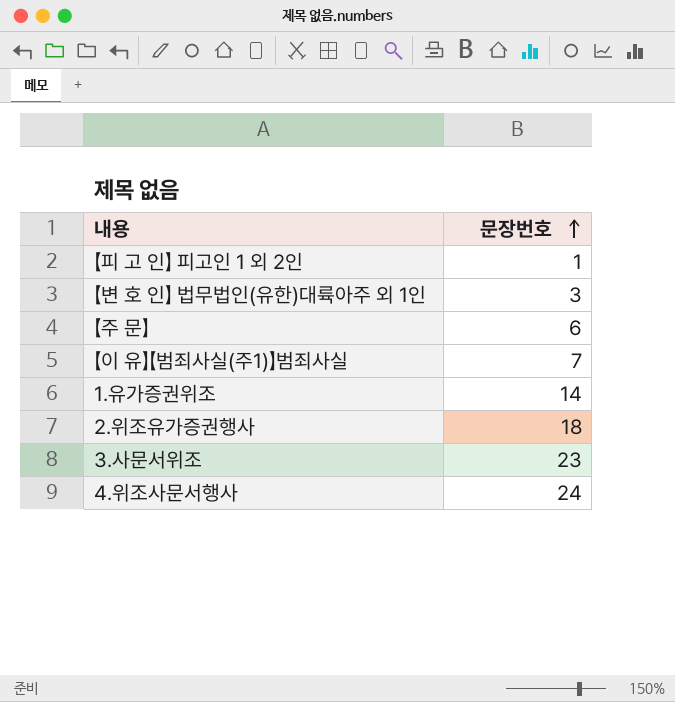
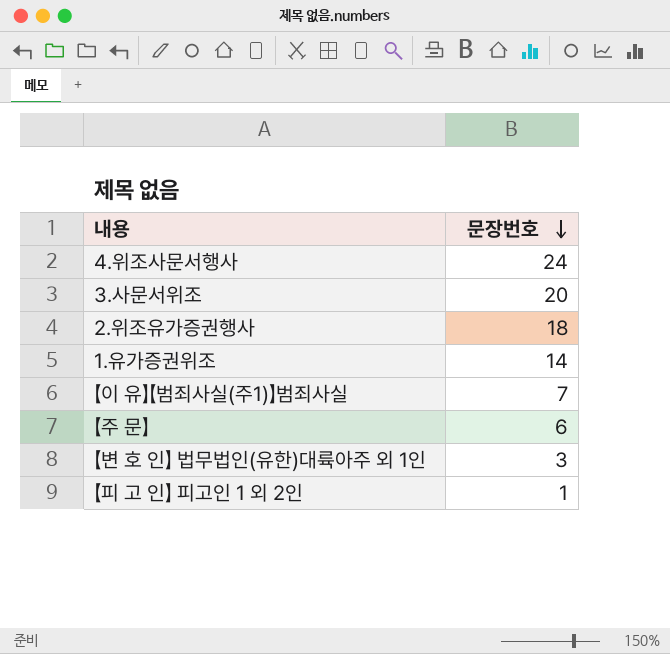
row order: 문장번호 ascending -> 문장번호 descending
3.사문서위조 | 문장번호: 23 -> 20

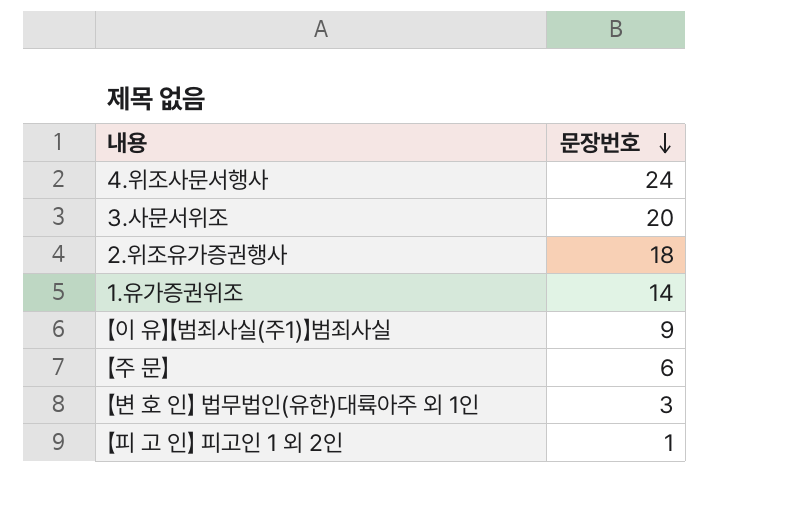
【이 유】【범죄사실(주1)】범죄사실 | 문장번호: 7 -> 9

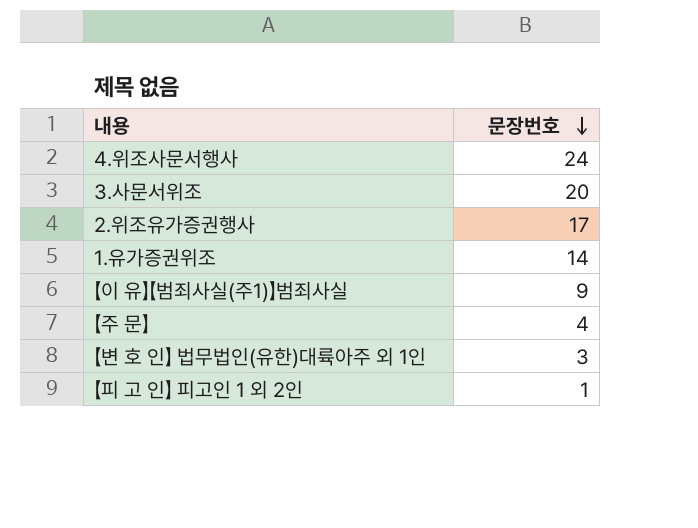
2.위조유가증권행사 | 문장번호: 18 -> 17
【주 문】 | 문장번호: 6 -> 4

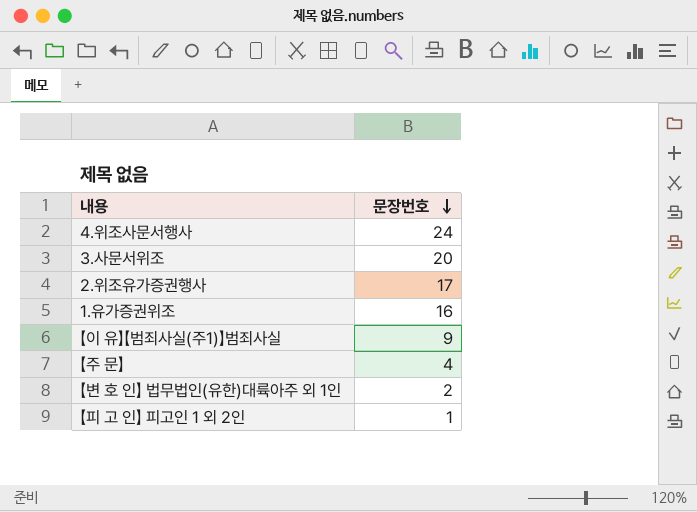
1.유가증권위조 | 문장번호: 14 -> 16
【변 호 인】 법무법인(유한)대륙아주 외 1인 | 문장번호: 3 -> 2

